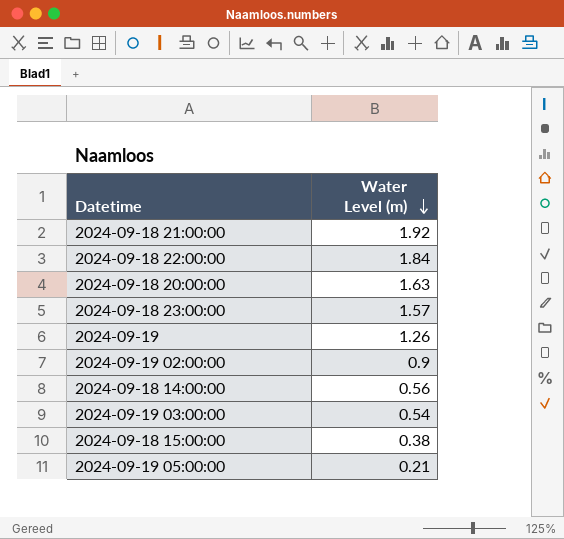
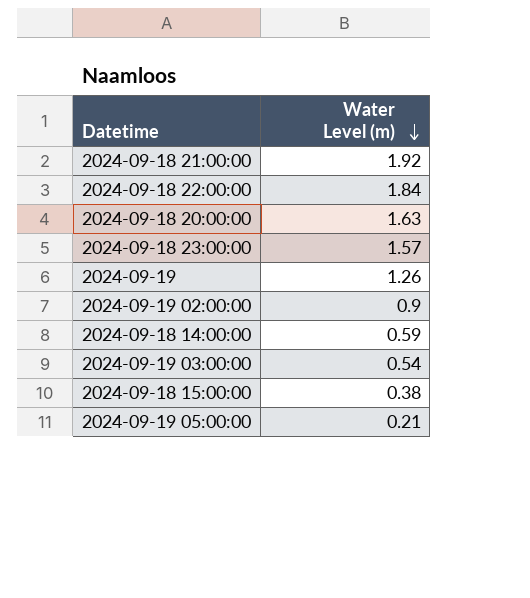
2024-09-18 14:00:00 | Water Level (m): 0.56 -> 0.59

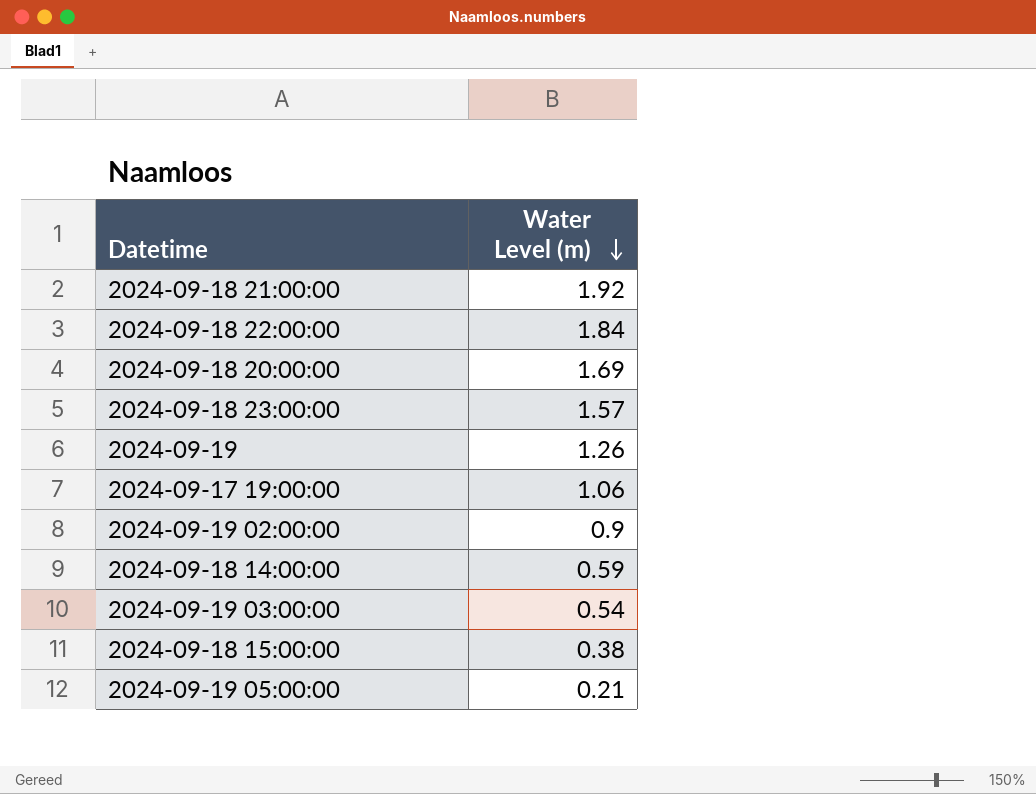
2024-09-18 20:00:00 | Water Level (m): 1.63 -> 1.69
row 2024-09-17 19:00:00: none -> 1.06

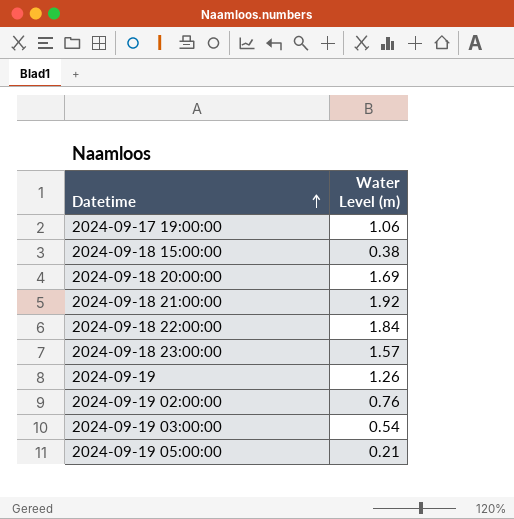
row order: Water Level (m) descending -> Datetime ascending
row 2024-09-18 14:00:00: 0.59 -> none
2024-09-19 02:00:00 | Water Level (m): 0.9 -> 0.76

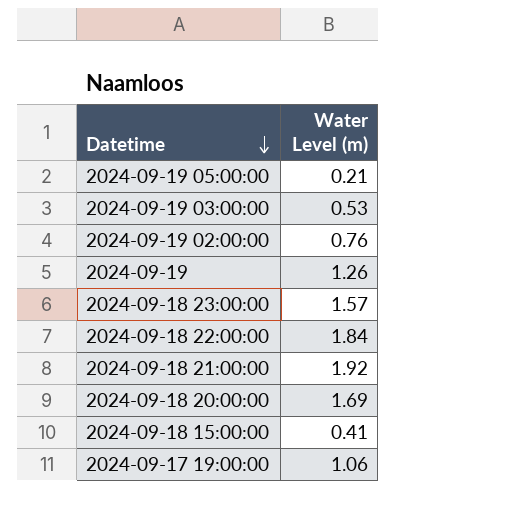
row order: Datetime ascending -> Datetime descending
2024-09-19 03:00:00 | Water Level (m): 0.54 -> 0.53
2024-09-18 15:00:00 | Water Level (m): 0.38 -> 0.41

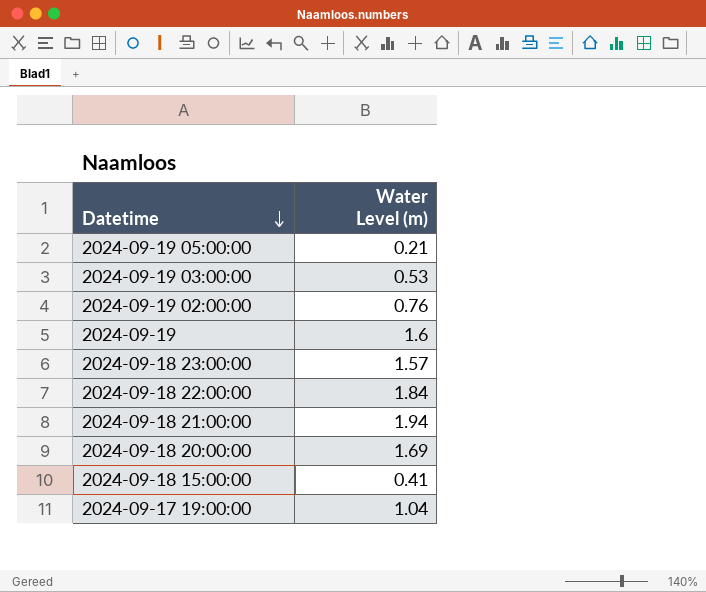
2024-09-19 | Water Level (m): 1.26 -> 1.6
2024-09-18 21:00:00 | Water Level (m): 1.92 -> 1.94
2024-09-17 19:00:00 | Water Level (m): 1.06 -> 1.04

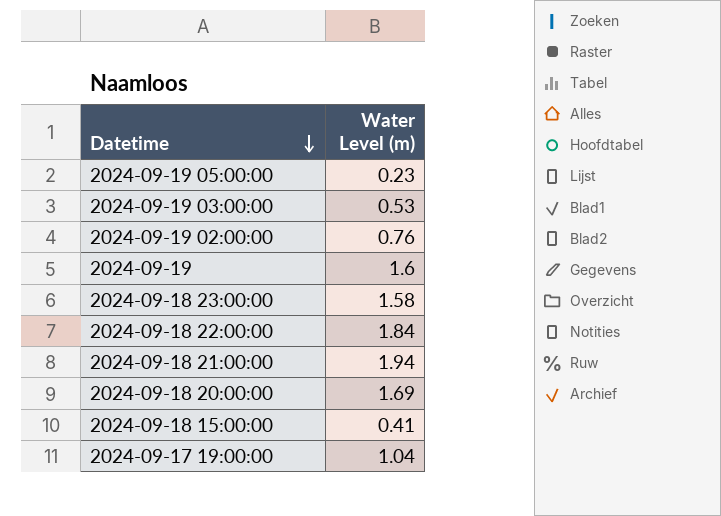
2024-09-19 05:00:00 | Water Level (m): 0.21 -> 0.23
2024-09-18 23:00:00 | Water Level (m): 1.57 -> 1.58

